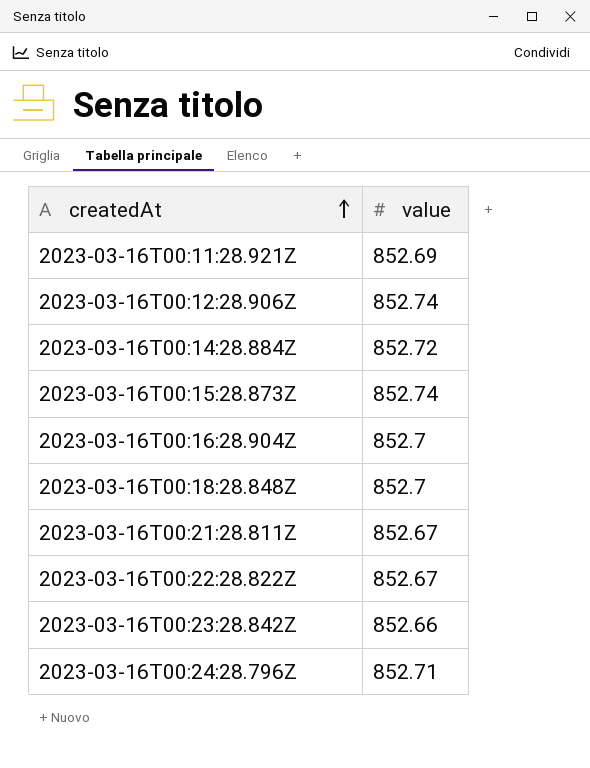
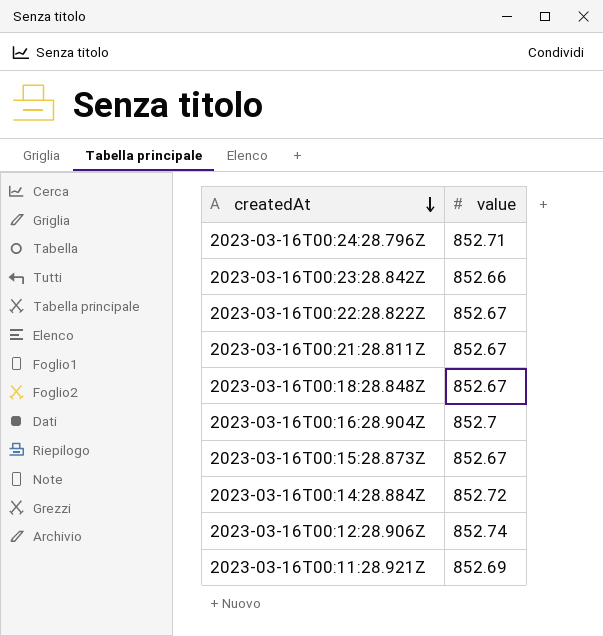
row order: createdAt ascending -> createdAt descending
2023-03-16T00:18:28.848Z | value: 852.7 -> 852.67
2023-03-16T00:15:28.873Z | value: 852.74 -> 852.67

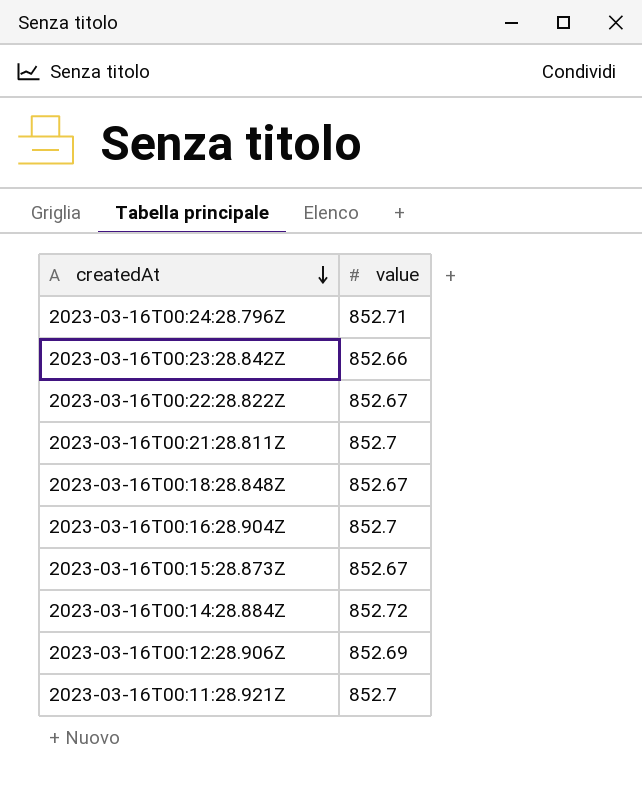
2023-03-16T00:21:28.811Z | value: 852.67 -> 852.7
2023-03-16T00:12:28.906Z | value: 852.74 -> 852.69
2023-03-16T00:11:28.921Z | value: 852.69 -> 852.7

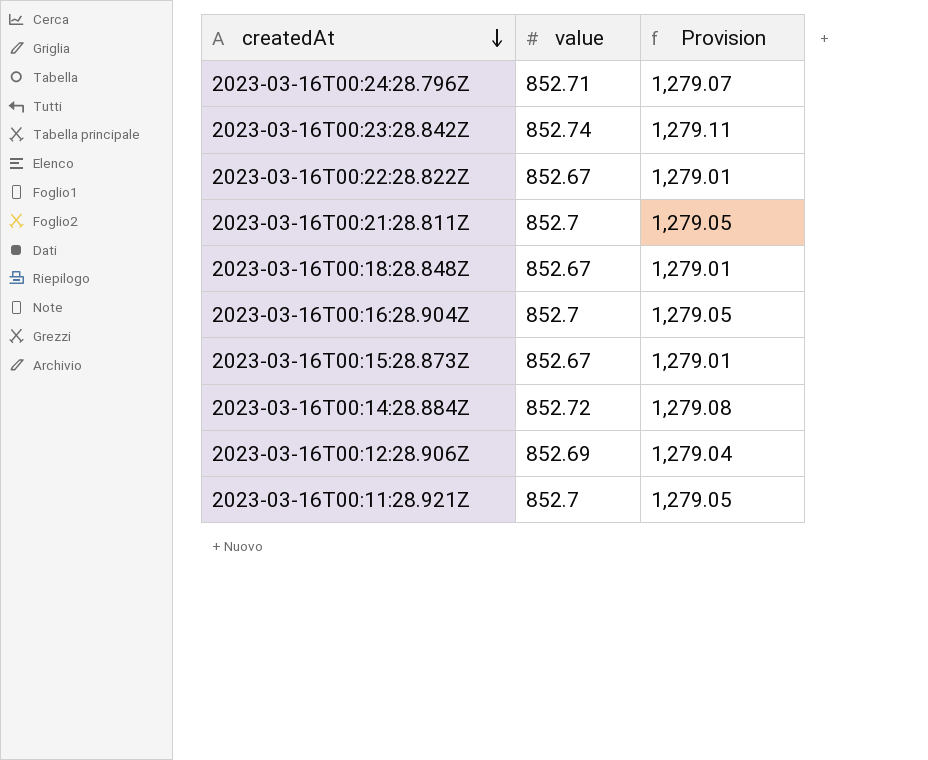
column Provision | formula: none -> [value] * 1.5
2023-03-16T00:23:28.842Z | value: 852.66 -> 852.74

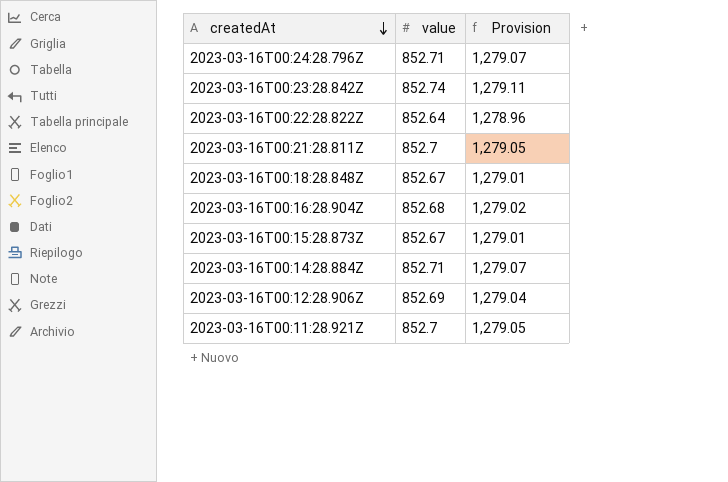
2023-03-16T00:22:28.822Z | value: 852.67 -> 852.64
2023-03-16T00:22:28.822Z | Provision: 1,279.01 -> 1,278.96
2023-03-16T00:16:28.904Z | value: 852.7 -> 852.68
2023-03-16T00:16:28.904Z | Provision: 1,279.05 -> 1,279.02
2023-03-16T00:14:28.884Z | value: 852.72 -> 852.71
2023-03-16T00:14:28.884Z | Provision: 1,279.08 -> 1,279.07

